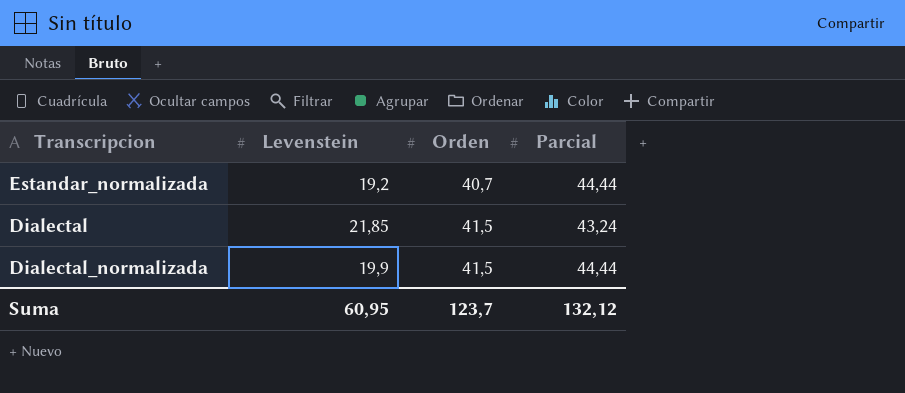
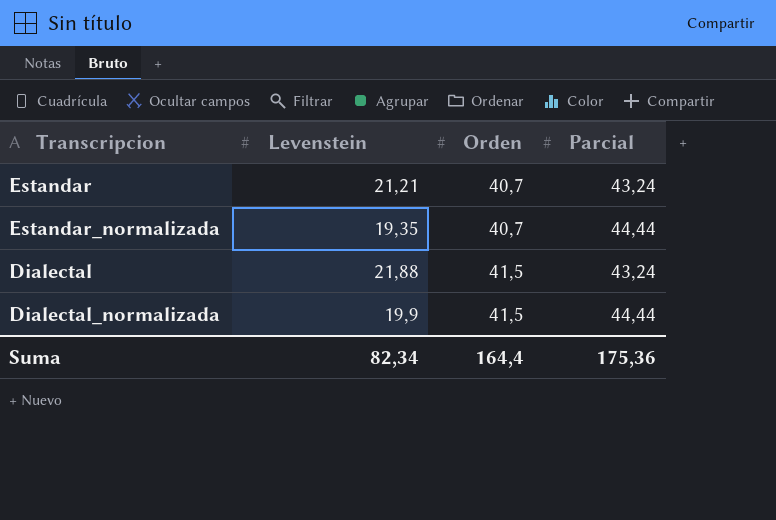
row Estandar: none -> 21,21 | 40,7 | 43,24
Estandar_normalizada | Levenstein: 19,2 -> 19,35
Dialectal | Levenstein: 21,85 -> 21,88
Suma | Levenstein: 60,95 -> 82,34
Suma | Orden: 123,7 -> 164,4
Suma | Parcial: 132,12 -> 175,36

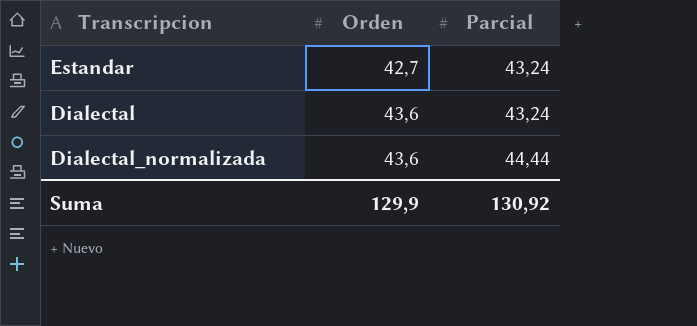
column Levenstein | position: 2 -> none
row Estandar_normalizada: 19,35 | 40,7 | 44,44 -> none
Estandar | Orden: 40,7 -> 42,7
Dialectal | Orden: 41,5 -> 43,6
Dialectal_normalizada | Orden: 41,5 -> 43,6
Suma | Orden: 164,4 -> 129,9
Suma | Parcial: 175,36 -> 130,92

